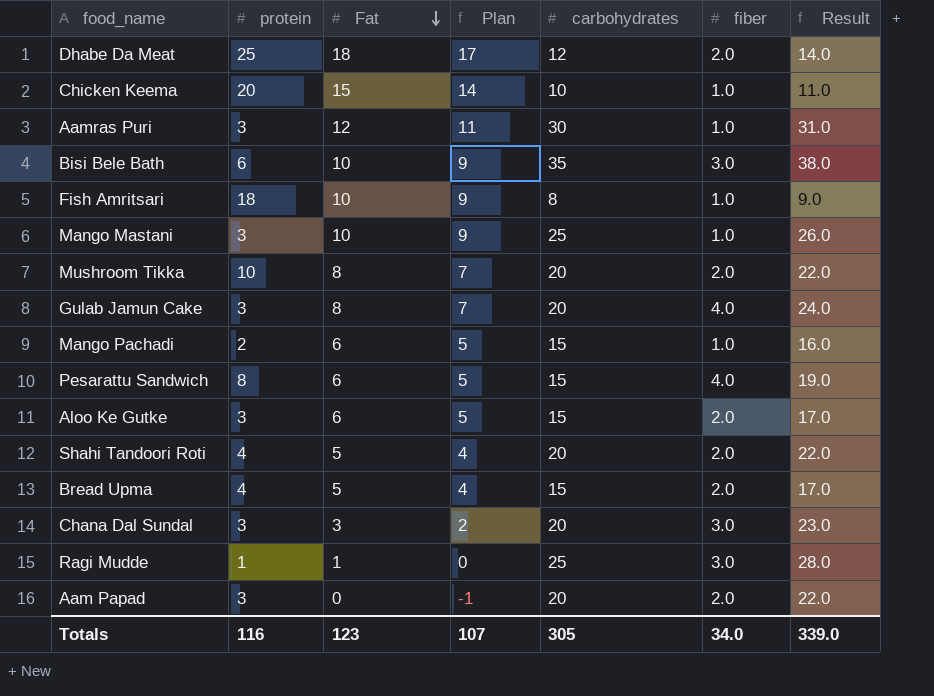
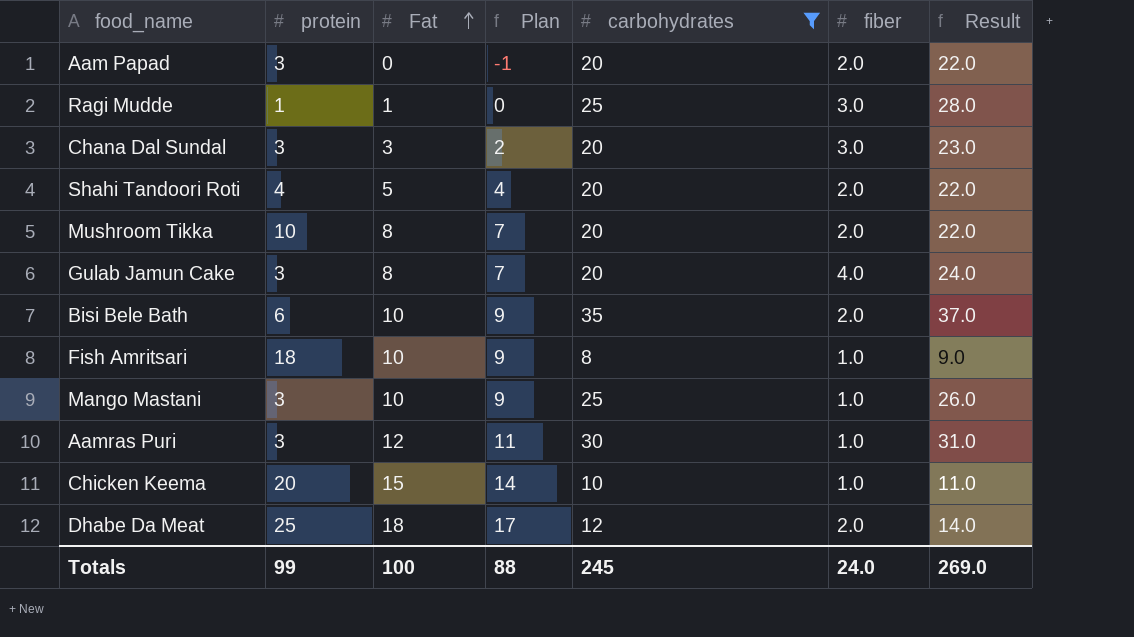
filter: none -> carbohydrates != 15
row order: Fat descending -> Fat ascending
Bisi Bele Bath | fiber: 3.0 -> 2.0
Bisi Bele Bath | Result: 38.0 -> 37.0
Totals | protein: 116 -> 99
Totals | Fat: 123 -> 100
Totals | Plan: 107 -> 88
Totals | carbohydrates: 305 -> 245
Totals | fiber: 34.0 -> 24.0
Totals | Result: 339.0 -> 269.0

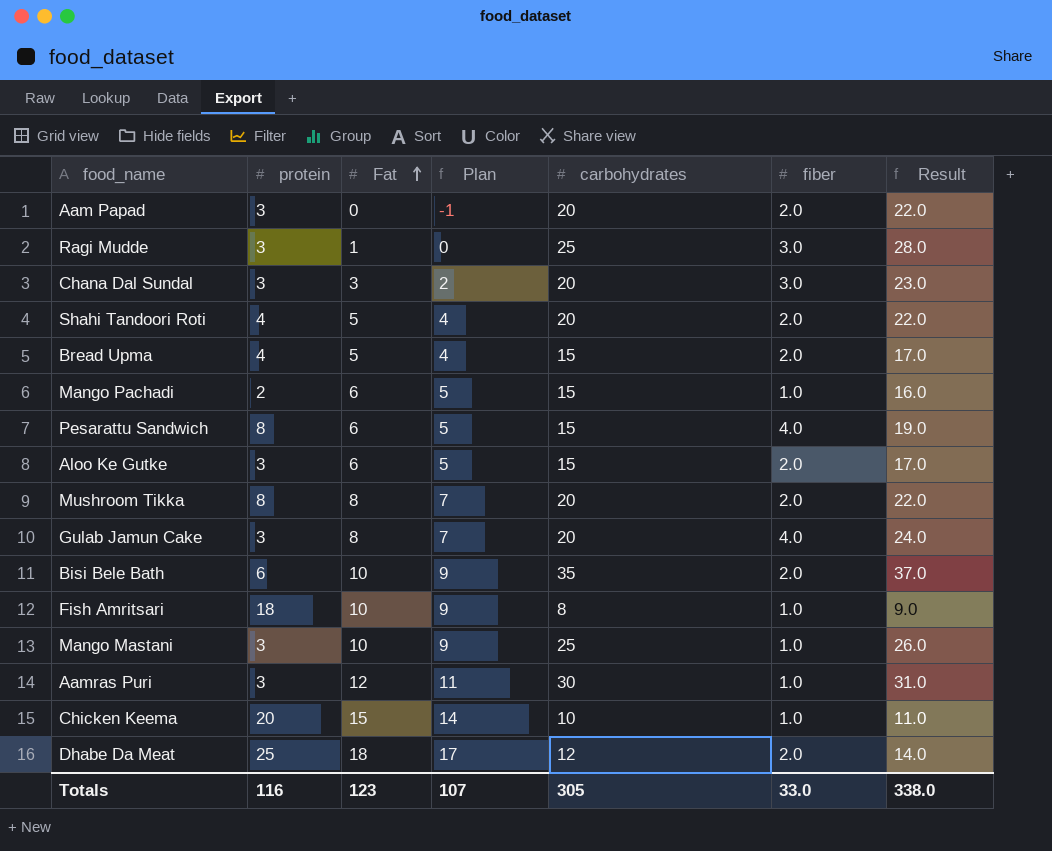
filter: carbohydrates != 15 -> none
Ragi Mudde | protein: 1 -> 3
Mushroom Tikka | protein: 10 -> 8
Totals | protein: 99 -> 116
Totals | Fat: 100 -> 123
Totals | Plan: 88 -> 107
Totals | carbohydrates: 245 -> 305
Totals | fiber: 24.0 -> 33.0
Totals | Result: 269.0 -> 338.0

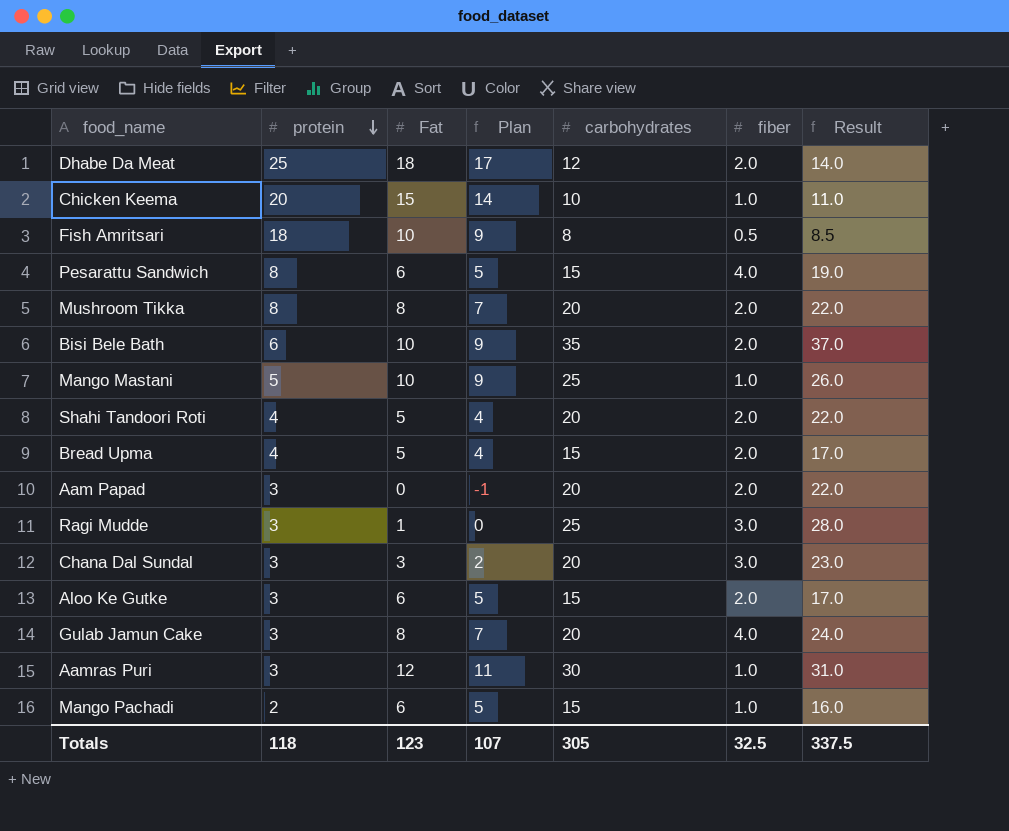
row order: Fat ascending -> protein descending
Fish Amritsari | fiber: 1.0 -> 0.5
Fish Amritsari | Result: 9.0 -> 8.5
Mango Mastani | protein: 3 -> 5
Totals | protein: 116 -> 118
Totals | fiber: 33.0 -> 32.5
Totals | Result: 338.0 -> 337.5

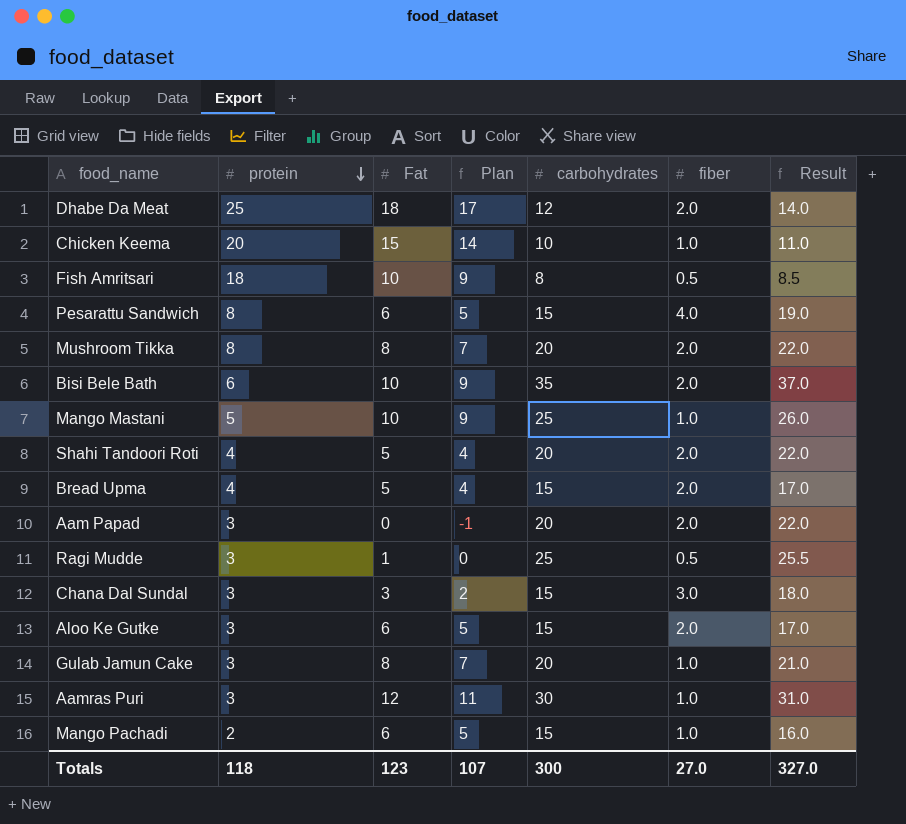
Ragi Mudde | fiber: 3.0 -> 0.5
Ragi Mudde | Result: 28.0 -> 25.5
Chana Dal Sundal | carbohydrates: 20 -> 15
Chana Dal Sundal | Result: 23.0 -> 18.0
Gulab Jamun Cake | fiber: 4.0 -> 1.0
Gulab Jamun Cake | Result: 24.0 -> 21.0
Totals | carbohydrates: 305 -> 300
Totals | fiber: 32.5 -> 27.0
Totals | Result: 337.5 -> 327.0

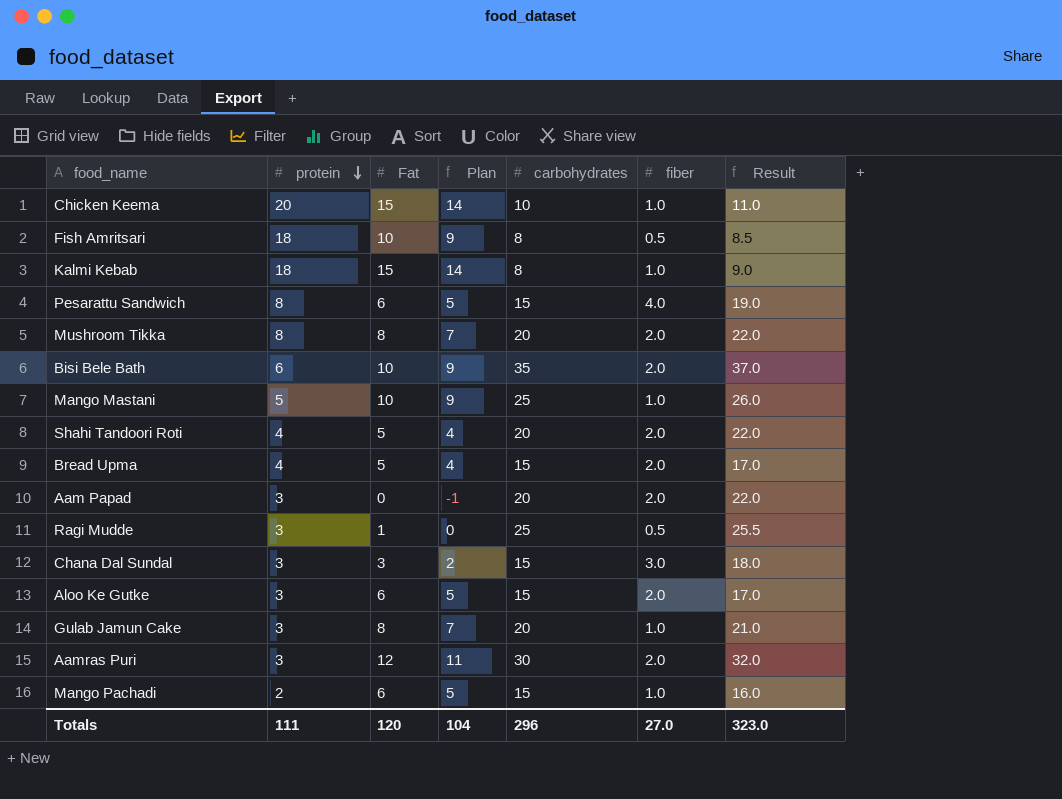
row Dhabe Da Meat: 25 | 18 | 17 | 12 | 2.0 | 14.0 -> none
row Kalmi Kebab: none -> 18 | 15 | 14 | 8 | 1.0 | 9.0
Aamras Puri | fiber: 1.0 -> 2.0
Aamras Puri | Result: 31.0 -> 32.0
Totals | protein: 118 -> 111
Totals | Fat: 123 -> 120
Totals | Plan: 107 -> 104
Totals | carbohydrates: 300 -> 296
Totals | Result: 327.0 -> 323.0

